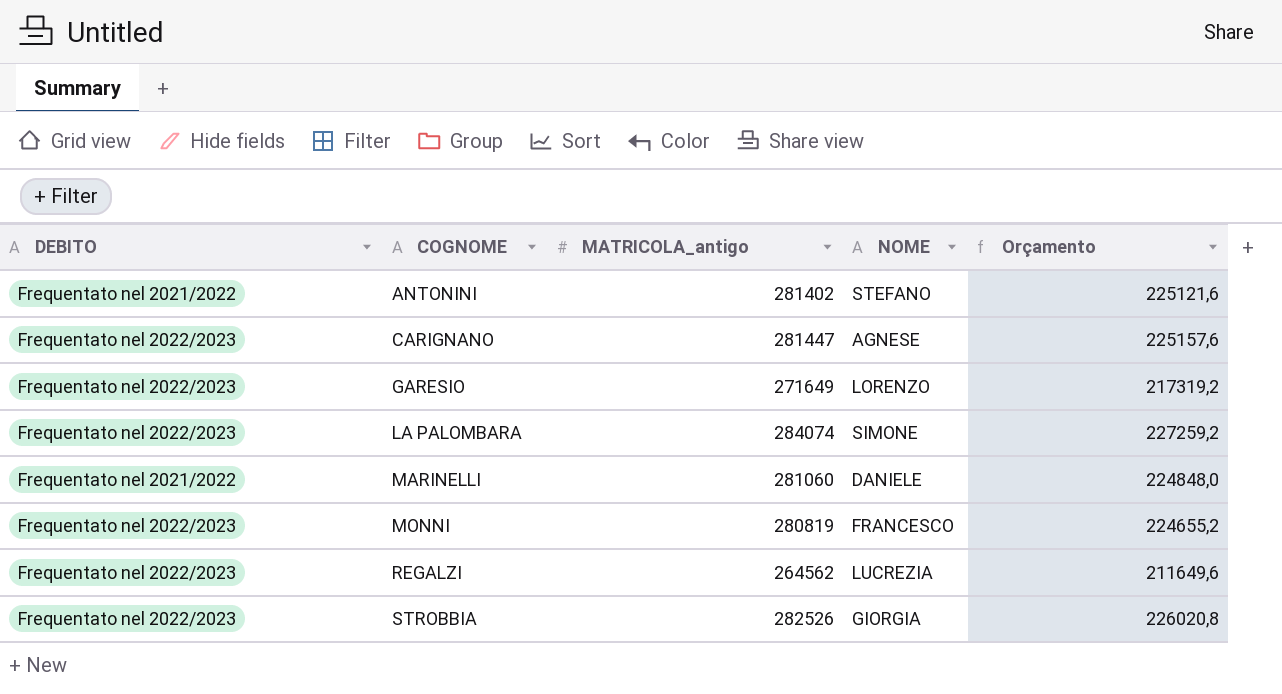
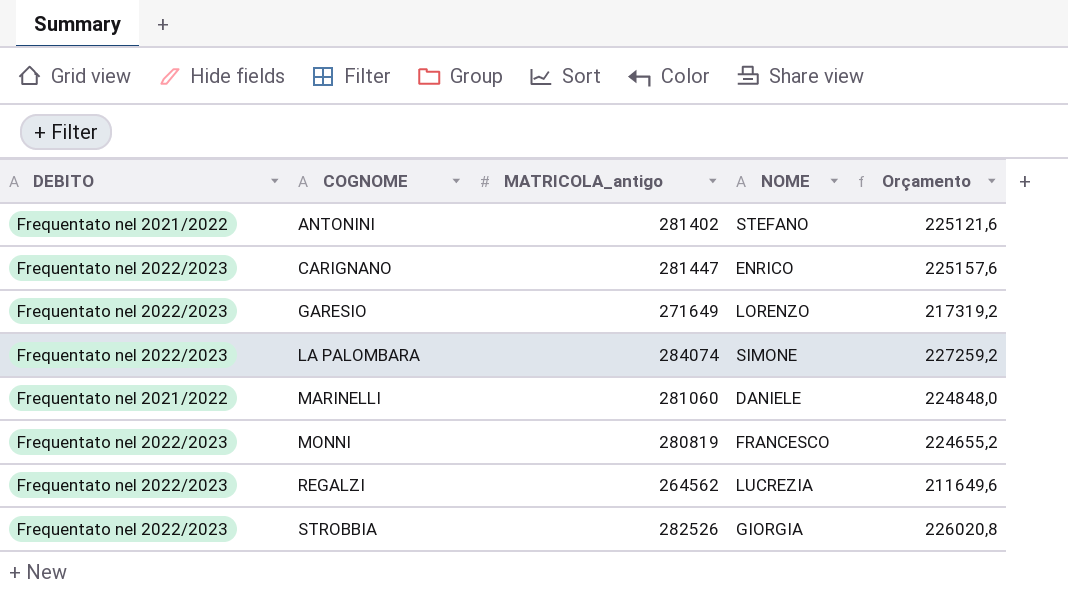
CARIGNANO | NOME: AGNESE -> ENRICO

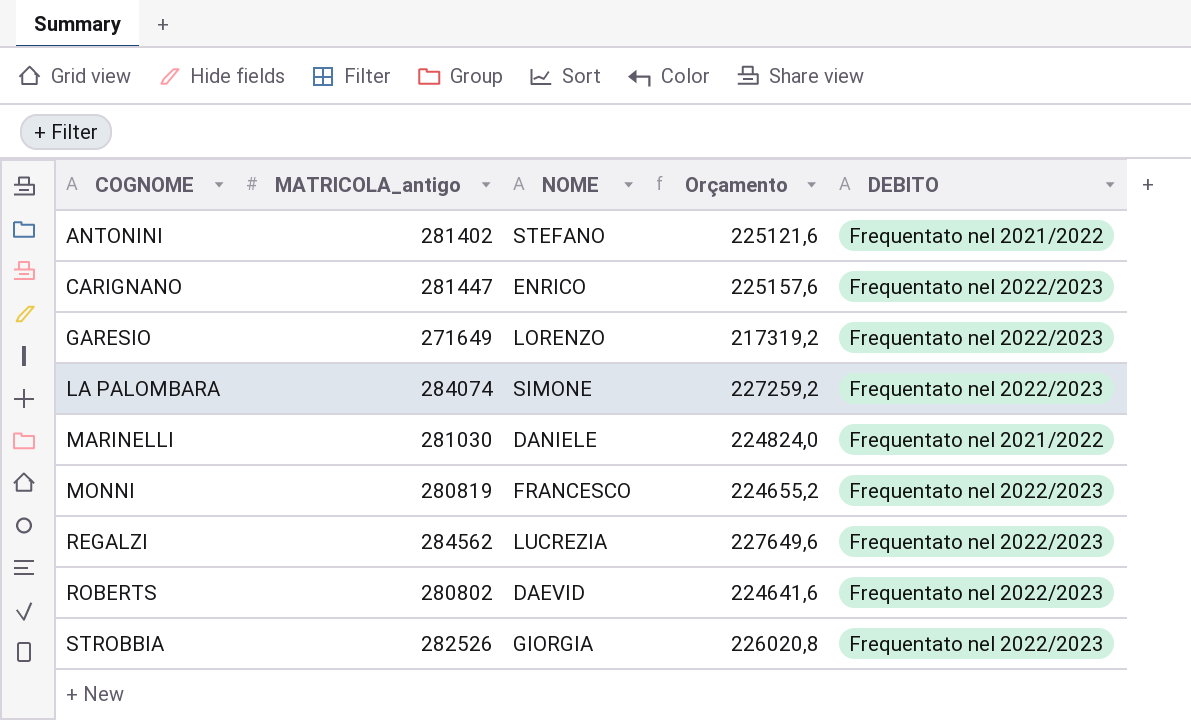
column DEBITO | position: 1 -> 5
MARINELLI | MATRICOLA_antigo: 281060 -> 281030
MARINELLI | Orçamento: 224848,0 -> 224824,0
REGALZI | MATRICOLA_antigo: 264562 -> 284562
REGALZI | Orçamento: 211649,6 -> 227649,6
row ROBERTS: none -> 280802 | DAEVID | 224641,6 | Frequentato nel 2022/2023

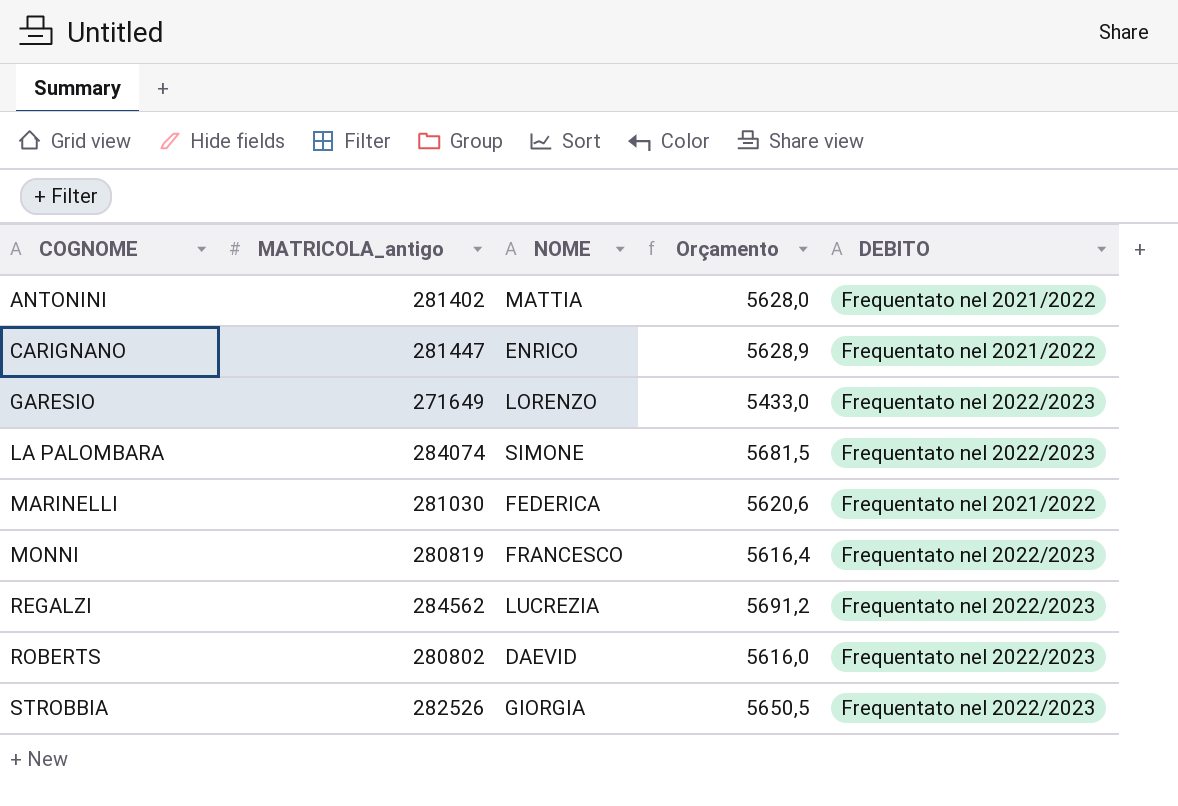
column Orçamento | formula: [MATRICOLA_antigo] * 0,8 -> [MATRICOLA_antigo] * 0,02
ANTONINI | NOME: STEFANO -> MATTIA
CARIGNANO | DEBITO: Frequentato nel 2022/2023 -> Frequentato nel 2021/2022
MARINELLI | NOME: DANIELE -> FEDERICA

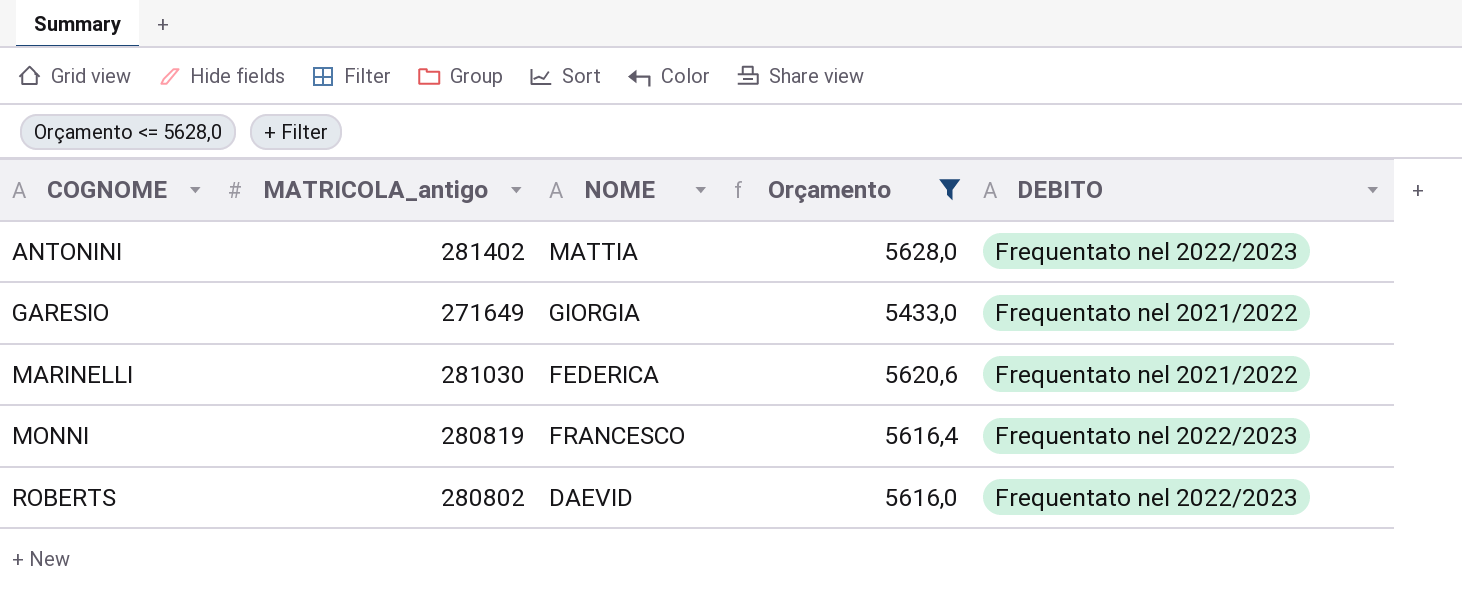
filter: none -> Orçamento <= 5628,0
ANTONINI | DEBITO: Frequentato nel 2021/2022 -> Frequentato nel 2022/2023
GARESIO | NOME: LORENZO -> GIORGIA
GARESIO | DEBITO: Frequentato nel 2022/2023 -> Frequentato nel 2021/2022

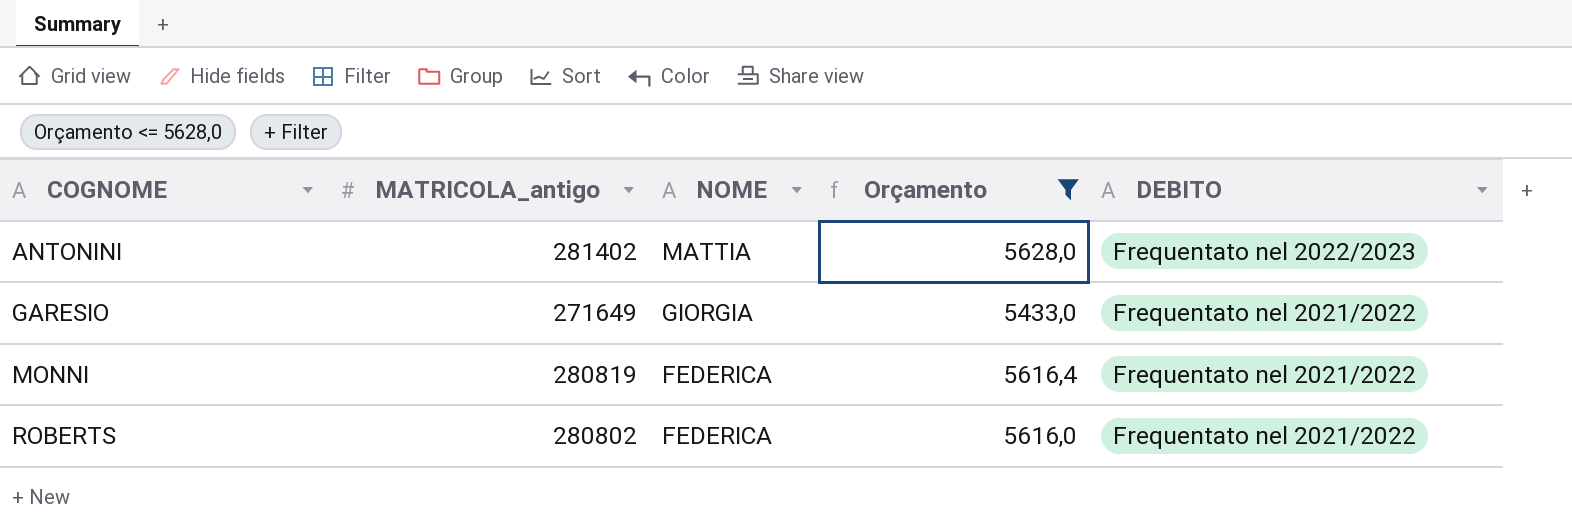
row MARINELLI: 281030 | FEDERICA | 5620,6 | Frequentato nel 2021/2022 -> none
MONNI | NOME: FRANCESCO -> FEDERICA
MONNI | DEBITO: Frequentato nel 2022/2023 -> Frequentato nel 2021/2022
ROBERTS | NOME: DAEVID -> FEDERICA
ROBERTS | DEBITO: Frequentato nel 2022/2023 -> Frequentato nel 2021/2022

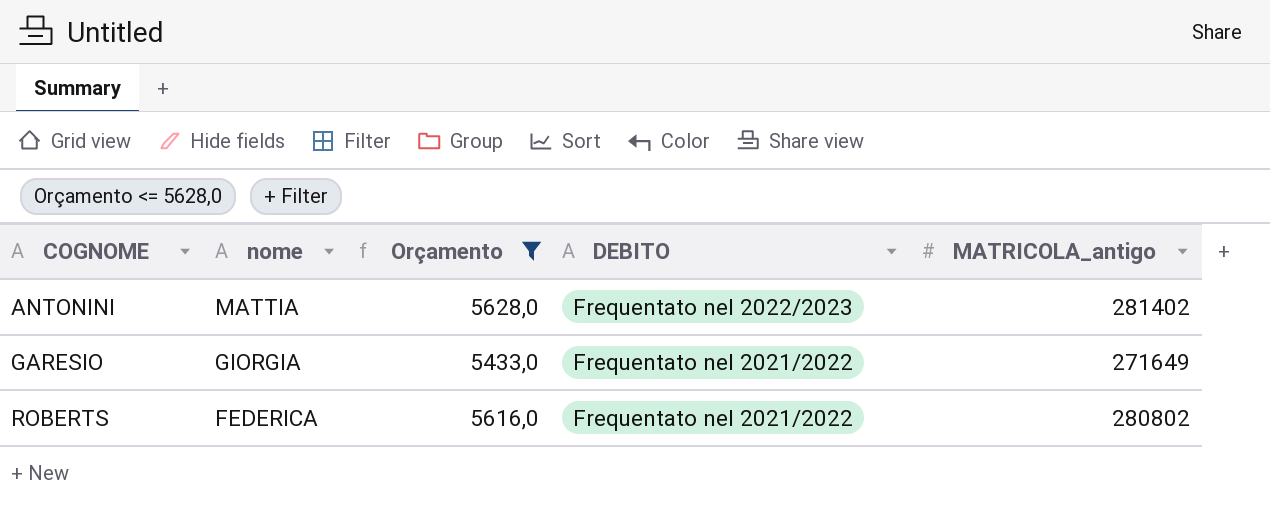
column name: NOME -> nome
column MATRICOLA_antigo | position: 2 -> 5
row MONNI: 280819 | FEDERICA | 5616,4 | Frequentato nel 2021/2022 -> none

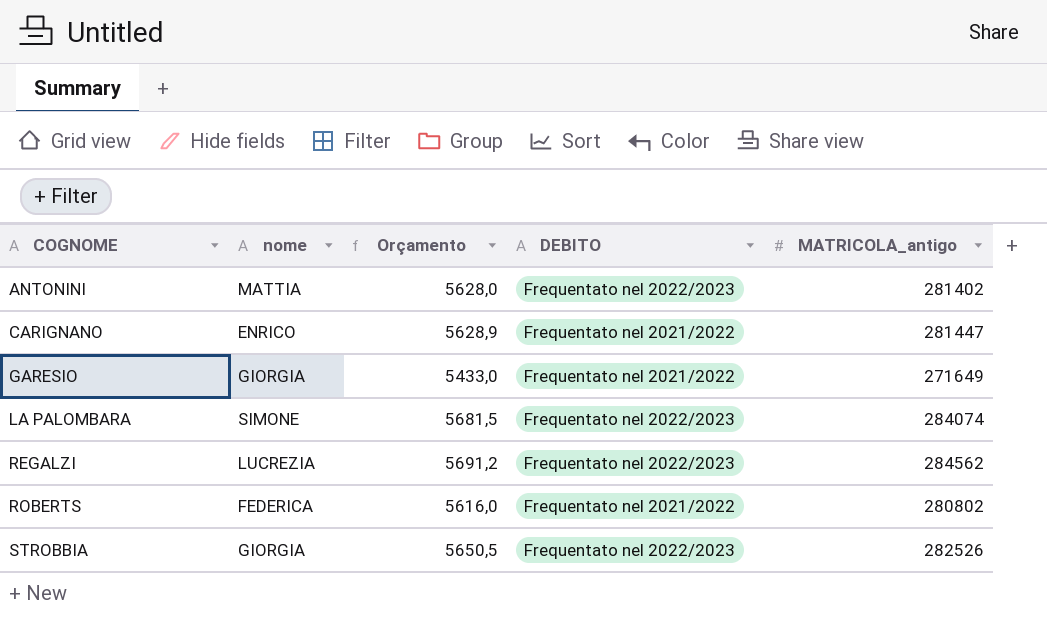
filter: Orçamento <= 5628,0 -> none

